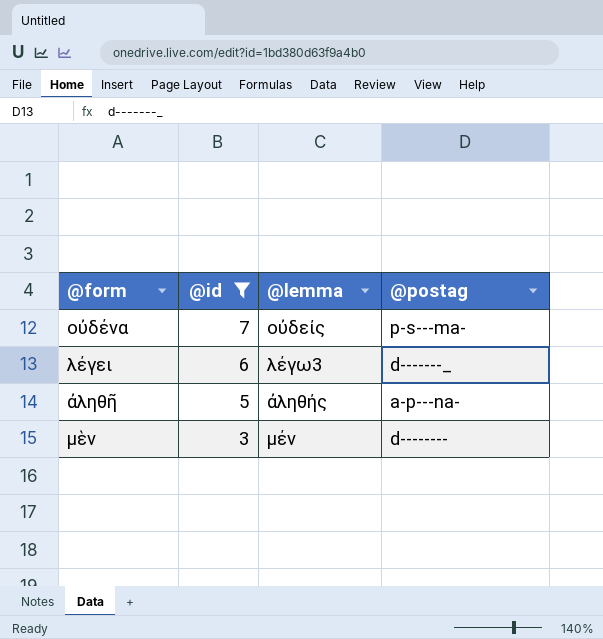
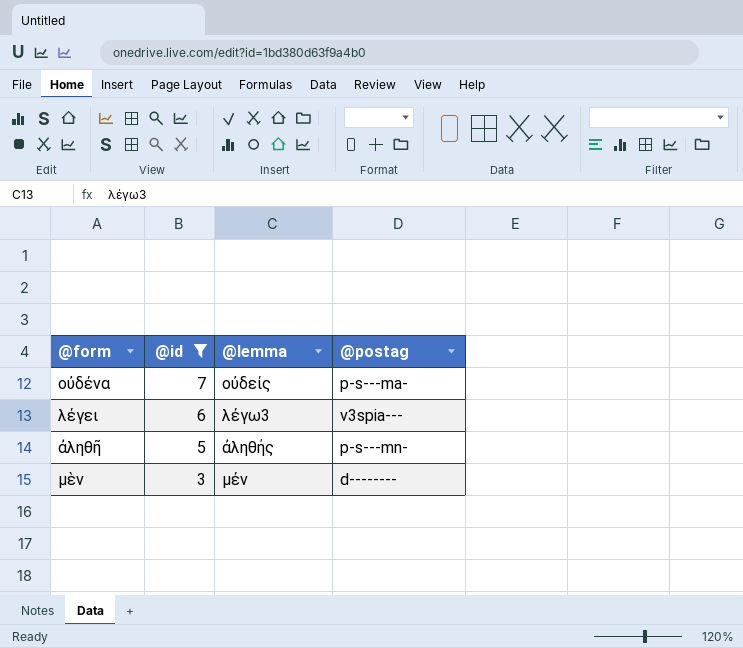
λέγει | @postag: d-------_ -> v3spia---
ἀληθῆ | @postag: a-p---na- -> p-s---mn-

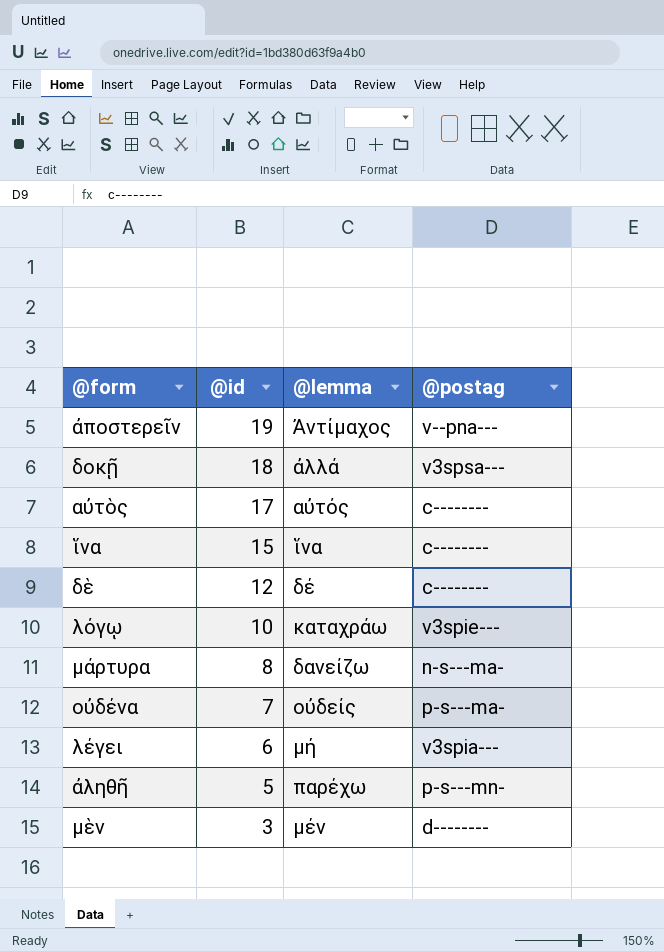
filter: @id <= 7 -> none
λέγει | @lemma: λέγω3 -> μή
ἀληθῆ | @lemma: ἀληθής -> παρέχω

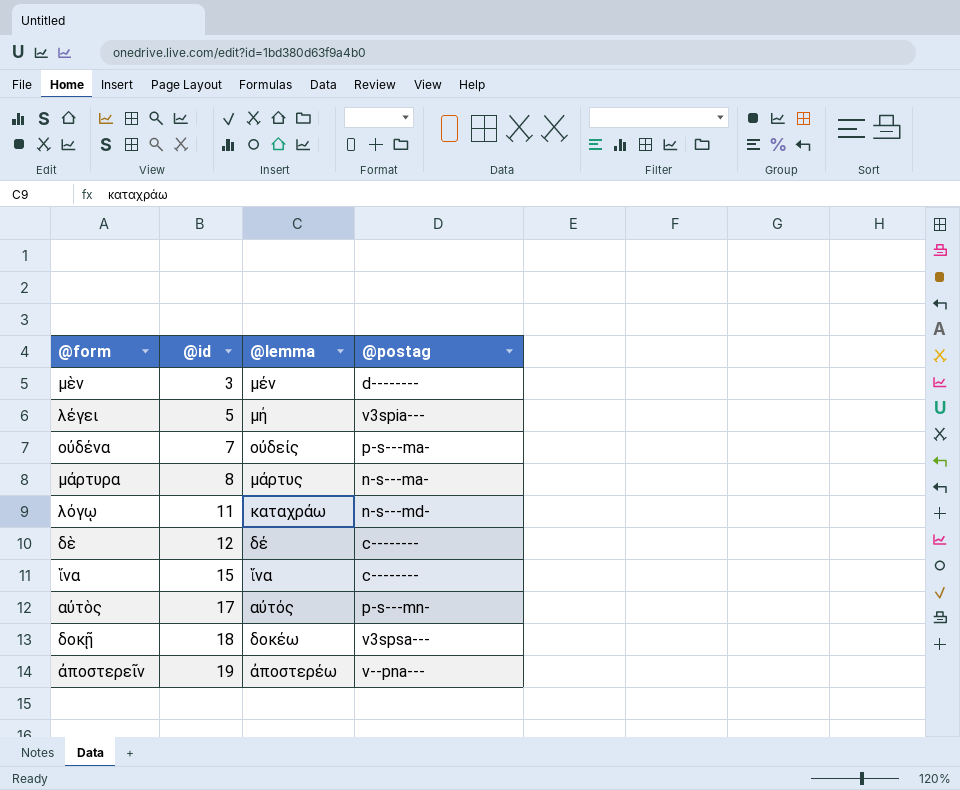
row order: @id descending -> @id ascending
row ἀληθῆ: 5 | παρέχω | p-s---mn- -> none
λέγει | @id: 6 -> 5
μάρτυρα | @lemma: δανείζω -> μάρτυς
λόγῳ | @id: 10 -> 11
λόγῳ | @postag: v3spie--- -> n-s---md-
αὐτὸς | @postag: c-------- -> p-s---mn-
δοκῇ | @lemma: ἀλλά -> δοκέω
ἀποστερεῖν | @lemma: Ἀντίμαχος -> ἀποστερέω

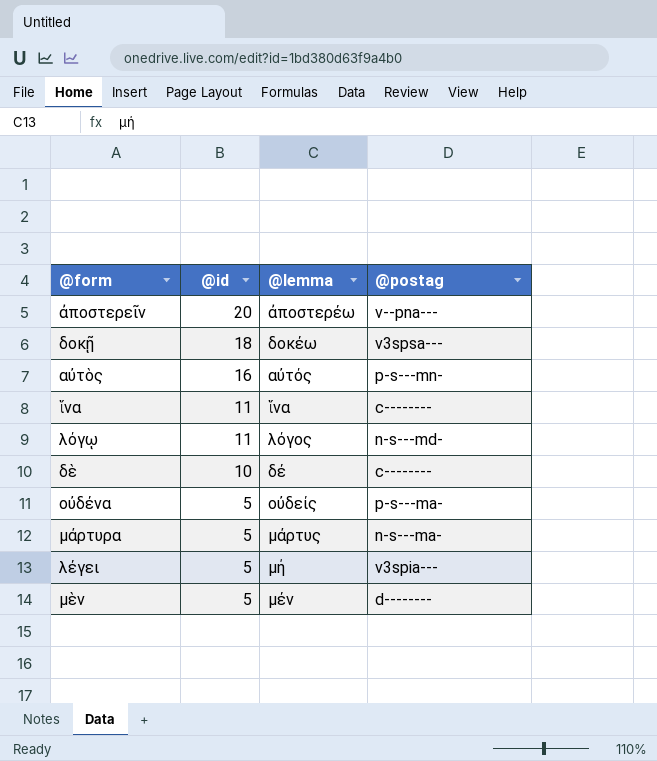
row order: @id ascending -> @id descending
ἀποστερεῖν | @id: 19 -> 20
αὐτὸς | @id: 17 -> 16
ἵνα | @id: 15 -> 11
λόγῳ | @lemma: καταχράω -> λόγος
δὲ | @id: 12 -> 10
οὐδένα | @id: 7 -> 5
μάρτυρα | @id: 8 -> 5
μὲν | @id: 3 -> 5

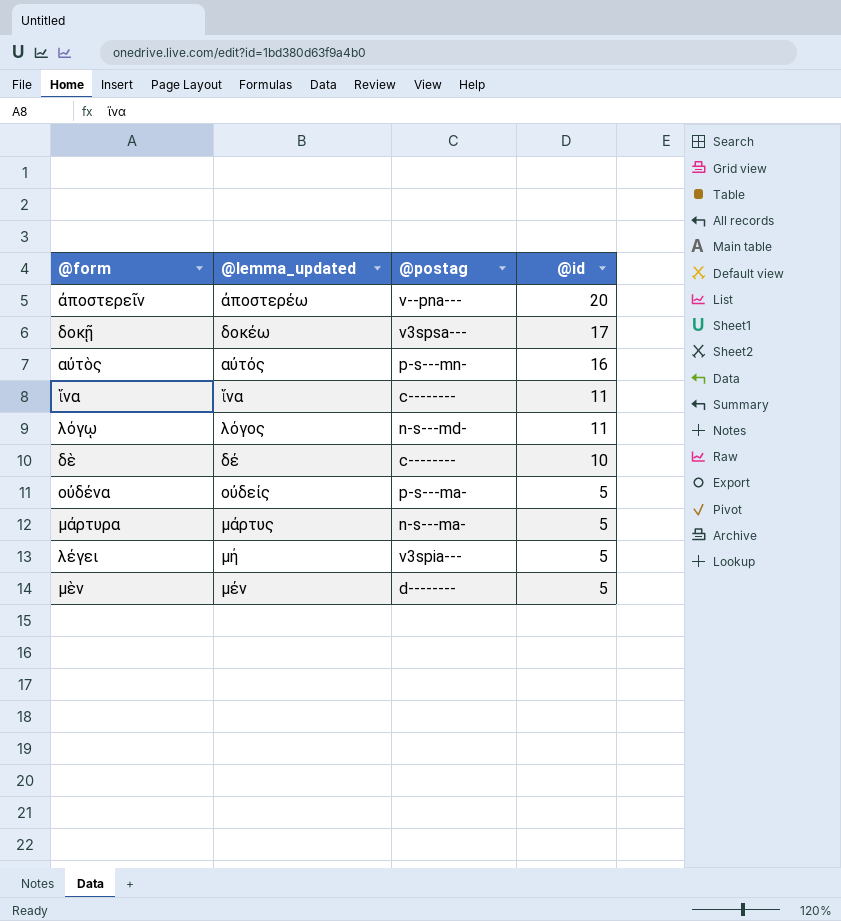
column name: @lemma -> @lemma_updated
column @id | position: 2 -> 4
δοκῇ | @id: 18 -> 17

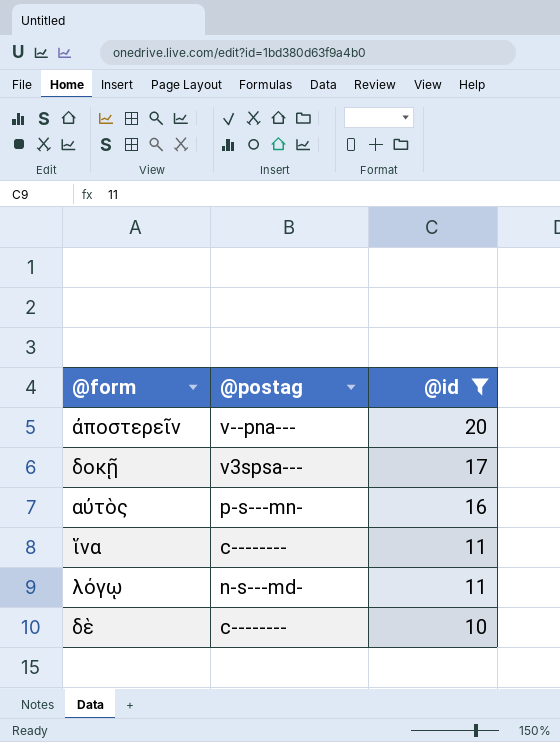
filter: none -> @id != 5
column @lemma_updated | position: 2 -> none

